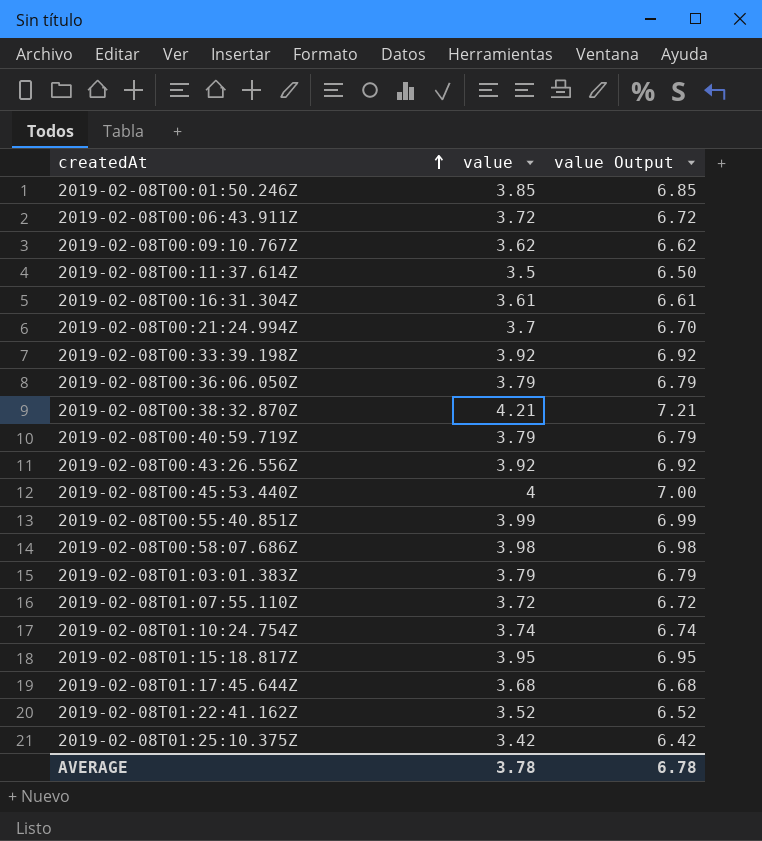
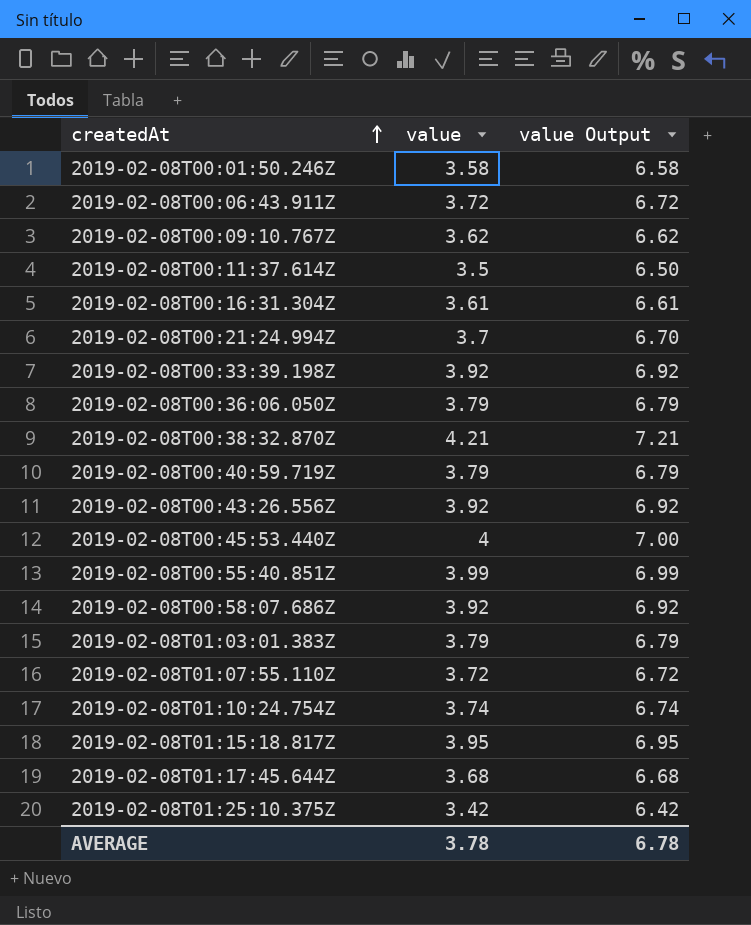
row 2019-02-08T01:22:41.162Z: 3.52 | 6.52 -> none
2019-02-08T00:01:50.246Z | value: 3.85 -> 3.58
2019-02-08T00:01:50.246Z | value Output: 6.85 -> 6.58
2019-02-08T00:58:07.686Z | value: 3.98 -> 3.92
2019-02-08T00:58:07.686Z | value Output: 6.98 -> 6.92

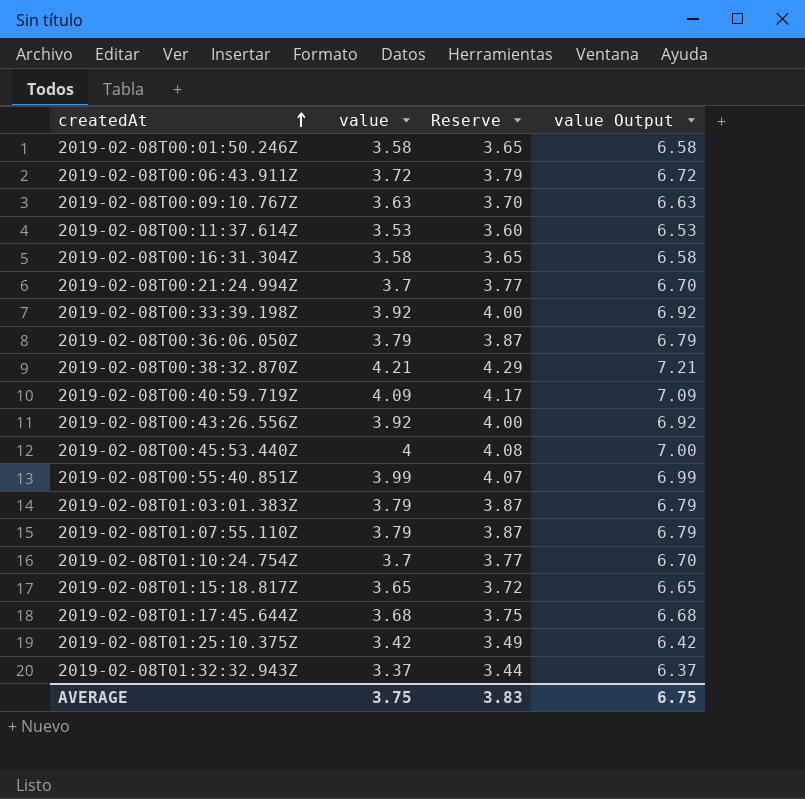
column Reserve | formula: none -> [value] * 1.02
row 2019-02-08T00:58:07.686Z: 3.92 | 6.92 -> none
2019-02-08T00:09:10.767Z | value: 3.62 -> 3.63
2019-02-08T00:09:10.767Z | value Output: 6.62 -> 6.63
2019-02-08T00:11:37.614Z | value: 3.5 -> 3.53
2019-02-08T00:11:37.614Z | value Output: 6.50 -> 6.53
2019-02-08T00:16:31.304Z | value: 3.61 -> 3.58
2019-02-08T00:16:31.304Z | value Output: 6.61 -> 6.58
2019-02-08T00:40:59.719Z | value: 3.79 -> 4.09
2019-02-08T00:40:59.719Z | value Output: 6.79 -> 7.09
2019-02-08T01:07:55.110Z | value: 3.72 -> 3.79
2019-02-08T01:07:55.110Z | value Output: 6.72 -> 6.79
2019-02-08T01:10:24.754Z | value: 3.74 -> 3.7
2019-02-08T01:10:24.754Z | value Output: 6.74 -> 6.70
2019-02-08T01:15:18.817Z | value: 3.95 -> 3.65
2019-02-08T01:15:18.817Z | value Output: 6.95 -> 6.65
row 2019-02-08T01:32:32.943Z: none -> 3.37 | 3.44 | 6.37
AVERAGE | value: 3.78 -> 3.75
AVERAGE | value Output: 6.78 -> 6.75

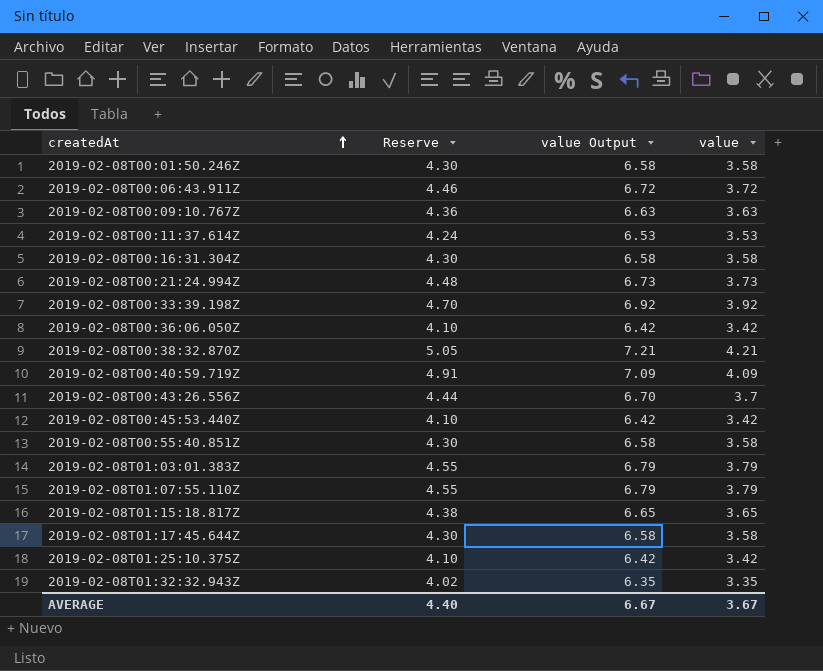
column Reserve | formula: [value] * 1.02 -> [value] * 1.2
column value | position: 2 -> 4
row 2019-02-08T01:10:24.754Z: 3.7 | 3.77 | 6.70 -> none
2019-02-08T00:21:24.994Z | value Output: 6.70 -> 6.73
2019-02-08T00:21:24.994Z | value: 3.7 -> 3.73
2019-02-08T00:36:06.050Z | value Output: 6.79 -> 6.42
2019-02-08T00:36:06.050Z | value: 3.79 -> 3.42
2019-02-08T00:43:26.556Z | value Output: 6.92 -> 6.70
2019-02-08T00:43:26.556Z | value: 3.92 -> 3.7
2019-02-08T00:45:53.440Z | value Output: 7.00 -> 6.42
2019-02-08T00:45:53.440Z | value: 4 -> 3.42
2019-02-08T00:55:40.851Z | value Output: 6.99 -> 6.58
2019-02-08T00:55:40.851Z | value: 3.99 -> 3.58
2019-02-08T01:17:45.644Z | value Output: 6.68 -> 6.58
2019-02-08T01:17:45.644Z | value: 3.68 -> 3.58
2019-02-08T01:32:32.943Z | value Output: 6.37 -> 6.35
2019-02-08T01:32:32.943Z | value: 3.37 -> 3.35
AVERAGE | Reserve: 3.83 -> 4.40
AVERAGE | value Output: 6.75 -> 6.67
AVERAGE | value: 3.75 -> 3.67

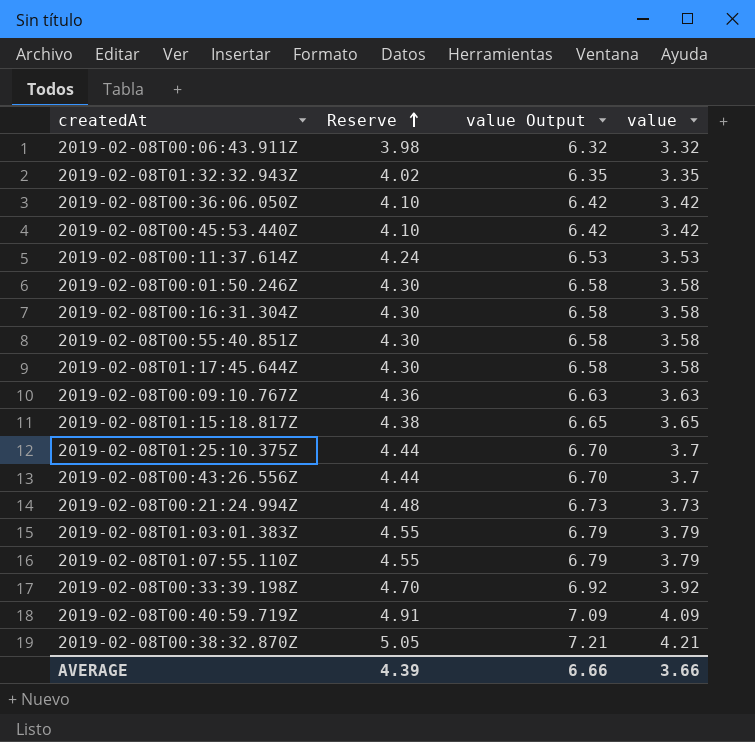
row order: createdAt ascending -> Reserve ascending
2019-02-08T00:06:43.911Z | Reserve: 4.46 -> 3.98
2019-02-08T00:06:43.911Z | value Output: 6.72 -> 6.32
2019-02-08T00:06:43.911Z | value: 3.72 -> 3.32
2019-02-08T01:25:10.375Z | Reserve: 4.10 -> 4.44
2019-02-08T01:25:10.375Z | value Output: 6.42 -> 6.70
2019-02-08T01:25:10.375Z | value: 3.42 -> 3.7
AVERAGE | Reserve: 4.40 -> 4.39
AVERAGE | value Output: 6.67 -> 6.66
AVERAGE | value: 3.67 -> 3.66

